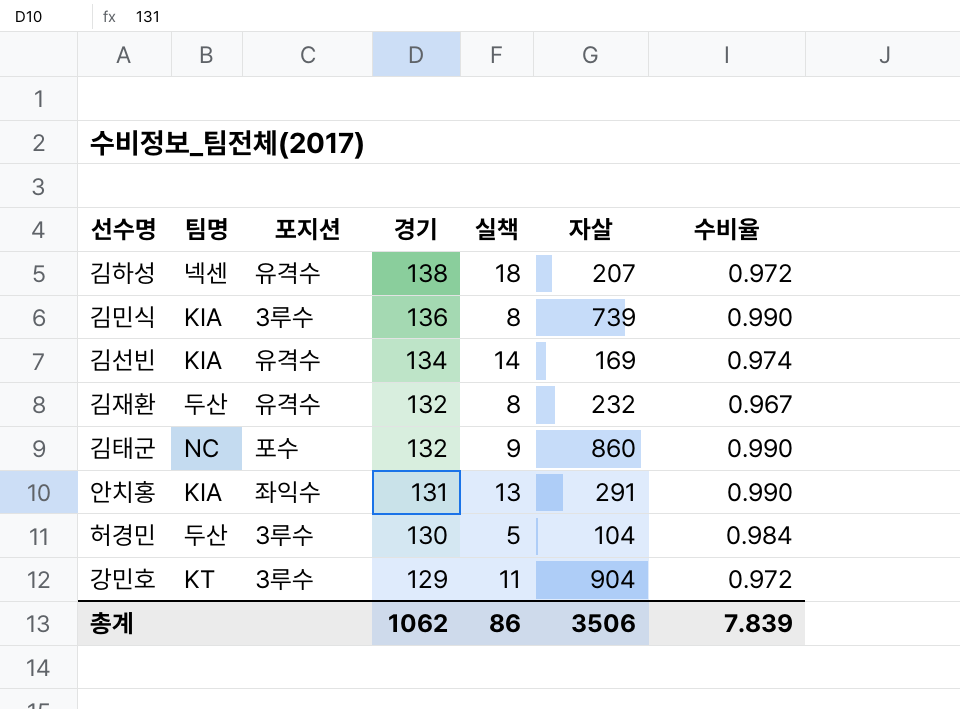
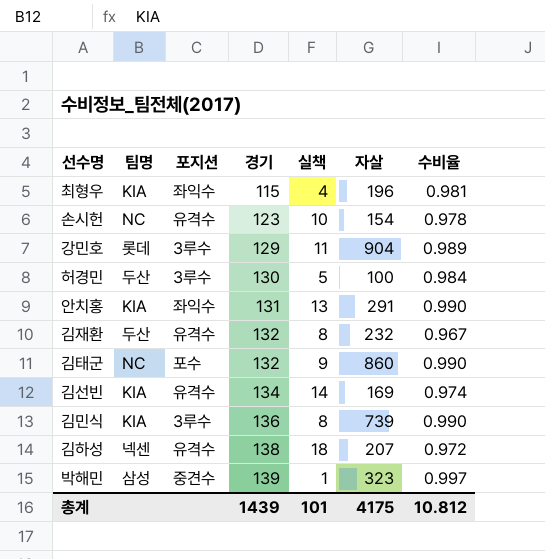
row order: 경기 descending -> 경기 ascending
row 최형우: none -> KIA | 좌익수 | 115 | 4 | 196 | 0.981
row 손시헌: none -> NC | 유격수 | 123 | 10 | 154 | 0.978
강민호 | 팀명: KT -> 롯데
강민호 | 수비율: 0.972 -> 0.989
허경민 | 자살: 104 -> 100
row 박해민: none -> 삼성 | 중견수 | 139 | 1 | 323 | 0.997
총계 | 경기: 1062 -> 1439
총계 | 실책: 86 -> 101
총계 | 자살: 3506 -> 4175
총계 | 수비율: 7.839 -> 10.812

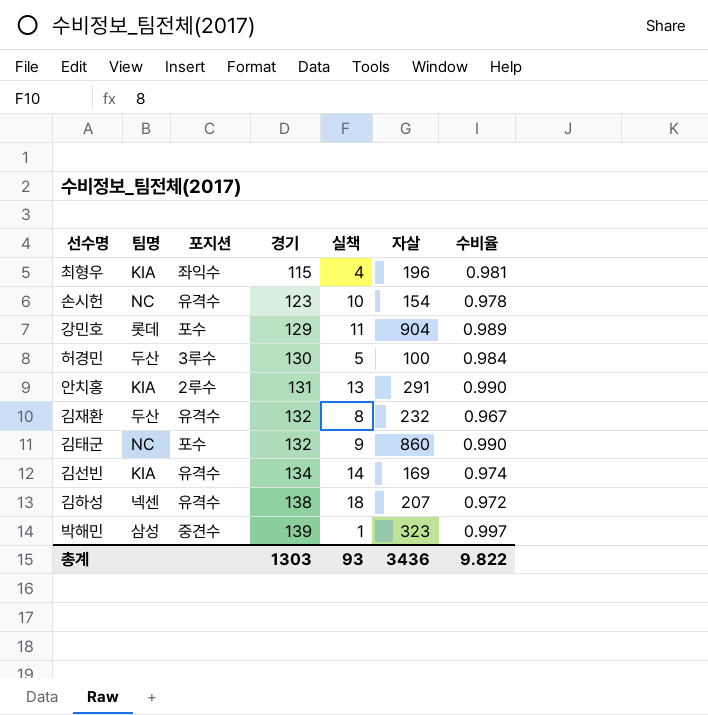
row 김민식: KIA | 3루수 | 136 | 8 | 739 | 0.990 -> none
강민호 | 포지션: 3루수 -> 포수
안치홍 | 포지션: 좌익수 -> 2루수
총계 | 경기: 1439 -> 1303
총계 | 실책: 101 -> 93
총계 | 자살: 4175 -> 3436
총계 | 수비율: 10.812 -> 9.822

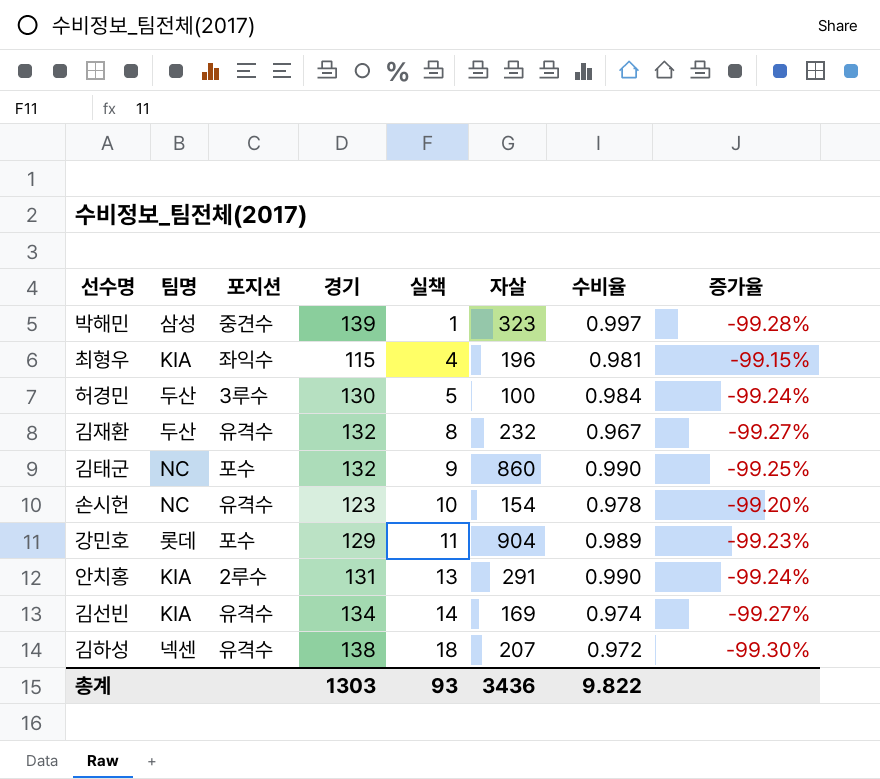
row order: 경기 ascending -> 실책 ascending
column 증가율 | formula: none -> ([수비율] - [경기]) / [경기]

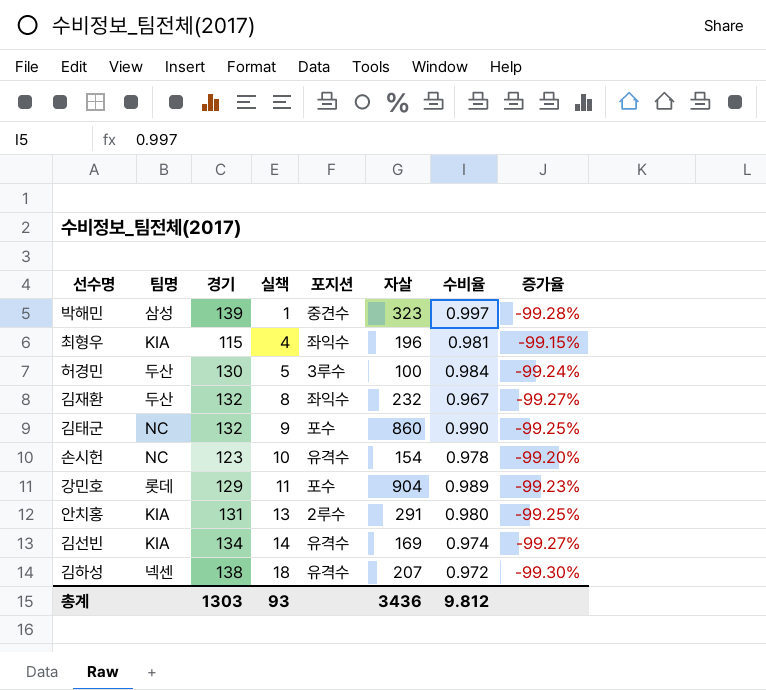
column 포지션 | position: 3 -> 5
김재환 | 포지션: 유격수 -> 좌익수
안치홍 | 수비율: 0.990 -> 0.980
안치홍 | 증가율: -99.24% -> -99.25%
총계 | 수비율: 9.822 -> 9.812

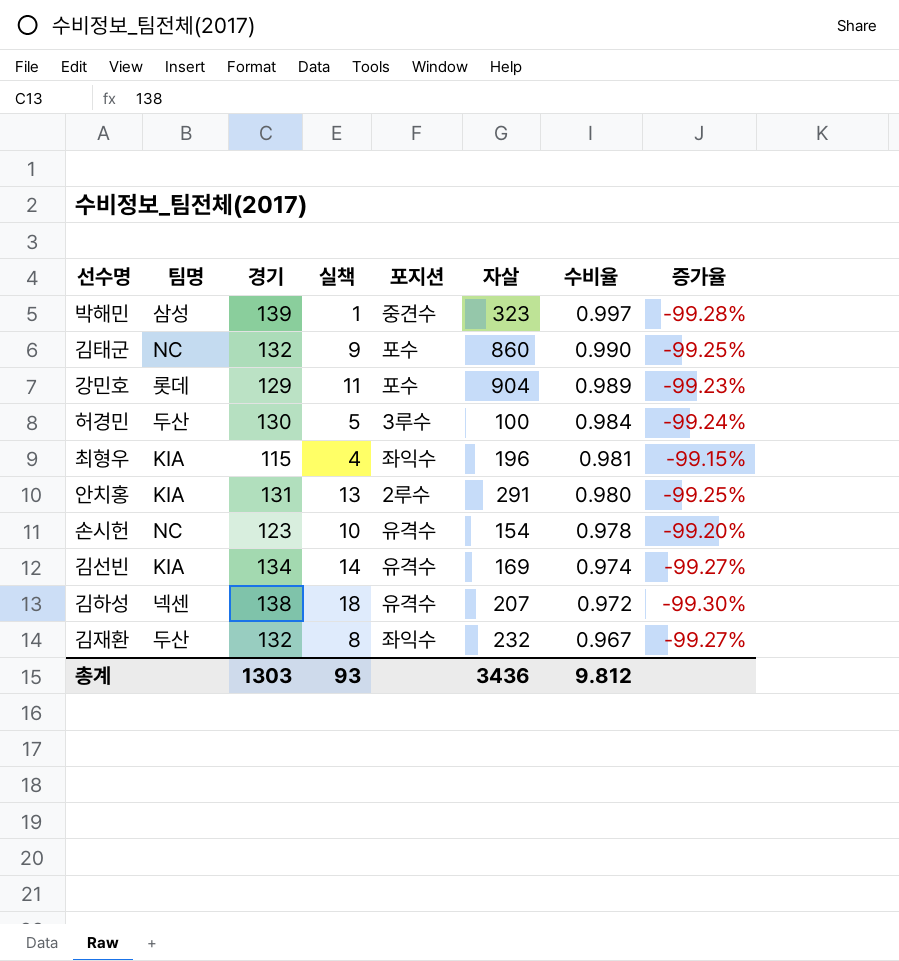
row order: 실책 ascending -> 수비율 descending

